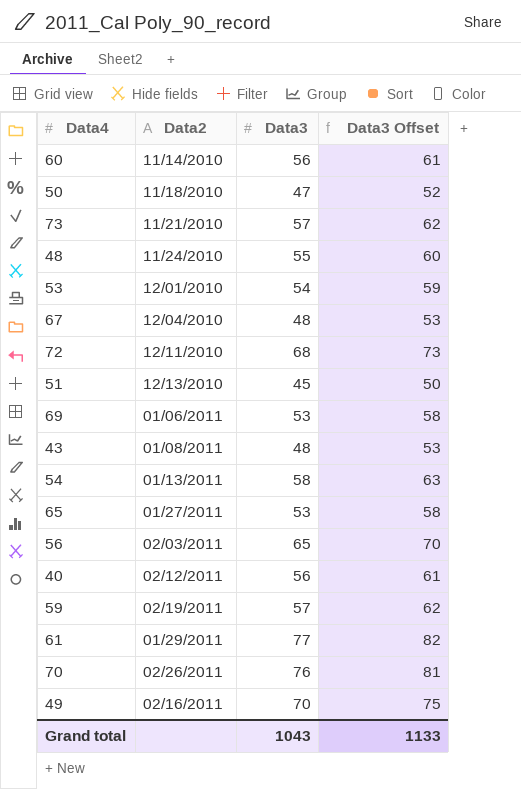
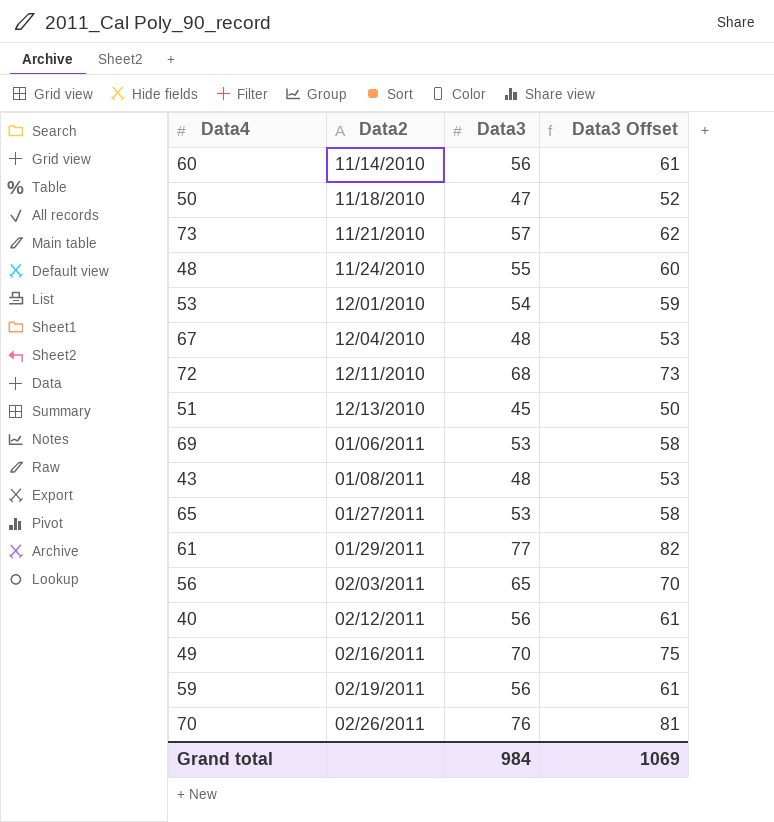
row order: none -> Data2 ascending
row 54: 01/13/2011 | 58 | 63 -> none
59 | Data3: 57 -> 56
59 | Data3 Offset: 62 -> 61
Grand total | Data3: 1043 -> 984
Grand total | Data3 Offset: 1133 -> 1069

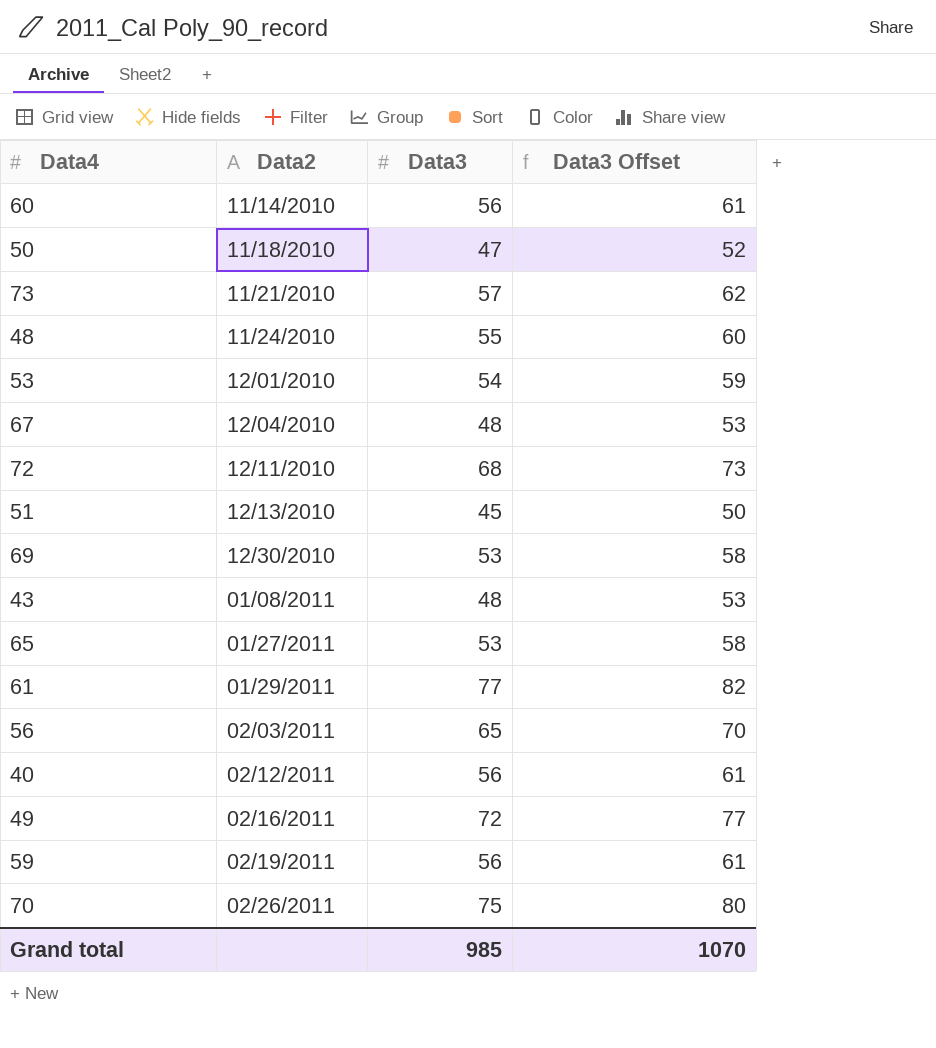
69 | Data2: 01/06/2011 -> 12/30/2010
49 | Data3: 70 -> 72
49 | Data3 Offset: 75 -> 77
70 | Data3: 76 -> 75
70 | Data3 Offset: 81 -> 80
Grand total | Data3: 984 -> 985
Grand total | Data3 Offset: 1069 -> 1070

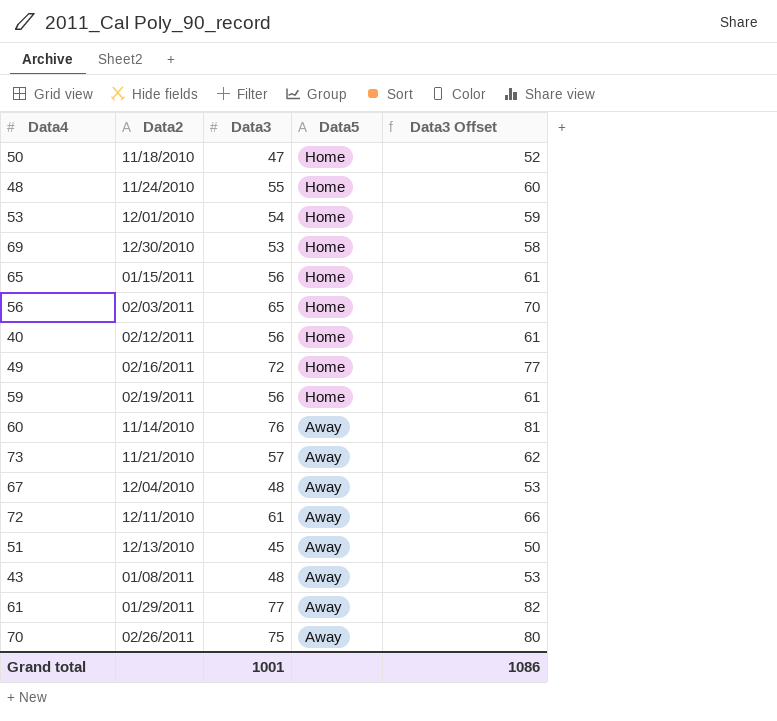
row order: Data2 ascending -> Data5 descending
column Data5 | position: none -> 4
65 | Data2: 01/27/2011 -> 01/15/2011
65 | Data3: 53 -> 56
65 | Data3 Offset: 58 -> 61
60 | Data3: 56 -> 76
60 | Data3 Offset: 61 -> 81
72 | Data3: 68 -> 61
72 | Data3 Offset: 73 -> 66
Grand total | Data3: 985 -> 1001
Grand total | Data3 Offset: 1070 -> 1086

